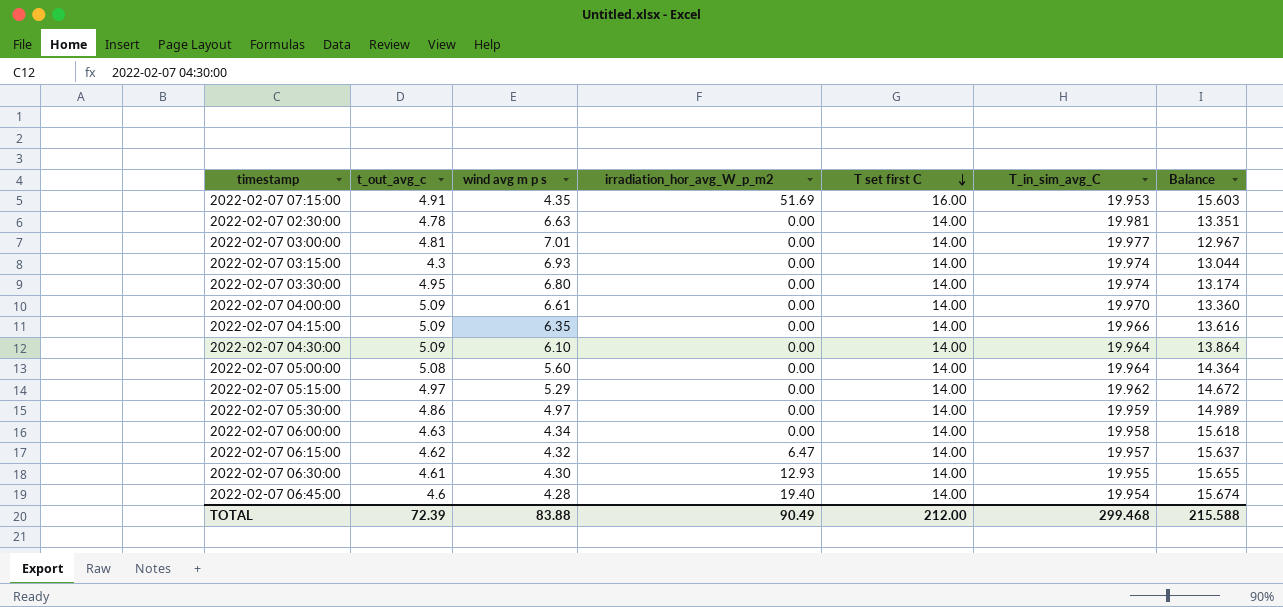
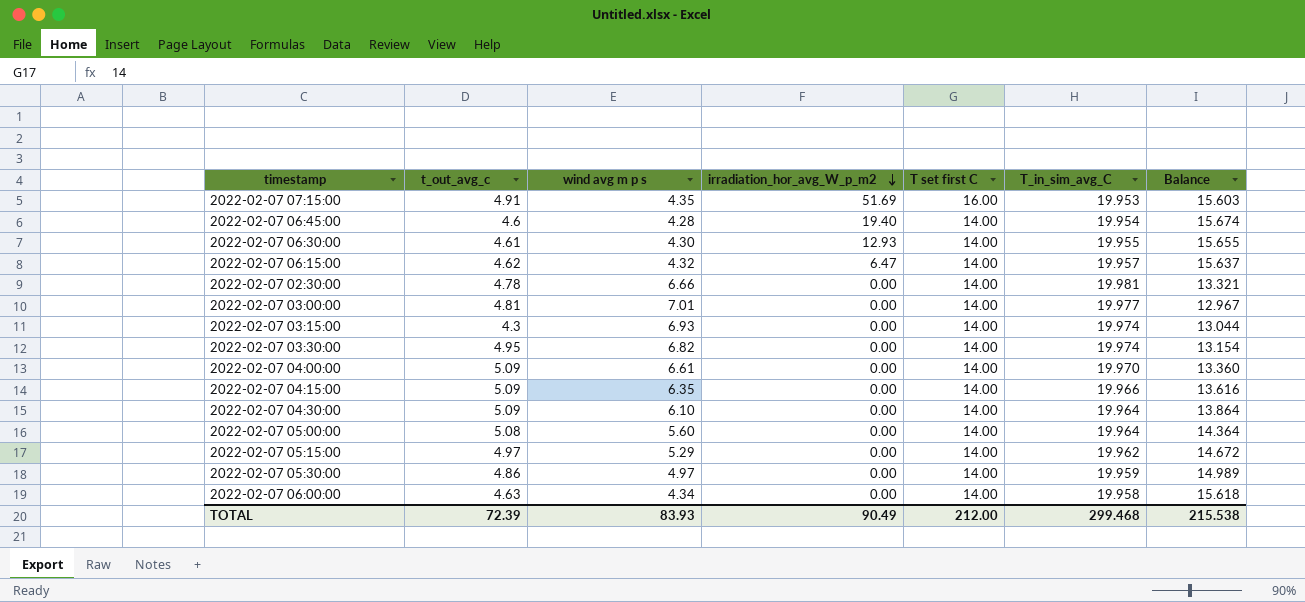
row order: T set first C descending -> irradiation_hor_avg_W_p_m2 descending
2022-02-07 02:30:00 | wind avg m p s: 6.63 -> 6.66
2022-02-07 02:30:00 | Balance: 13.351 -> 13.321
2022-02-07 03:30:00 | wind avg m p s: 6.80 -> 6.82
2022-02-07 03:30:00 | Balance: 13.174 -> 13.154
TOTAL | wind avg m p s: 83.88 -> 83.93
TOTAL | Balance: 215.588 -> 215.538

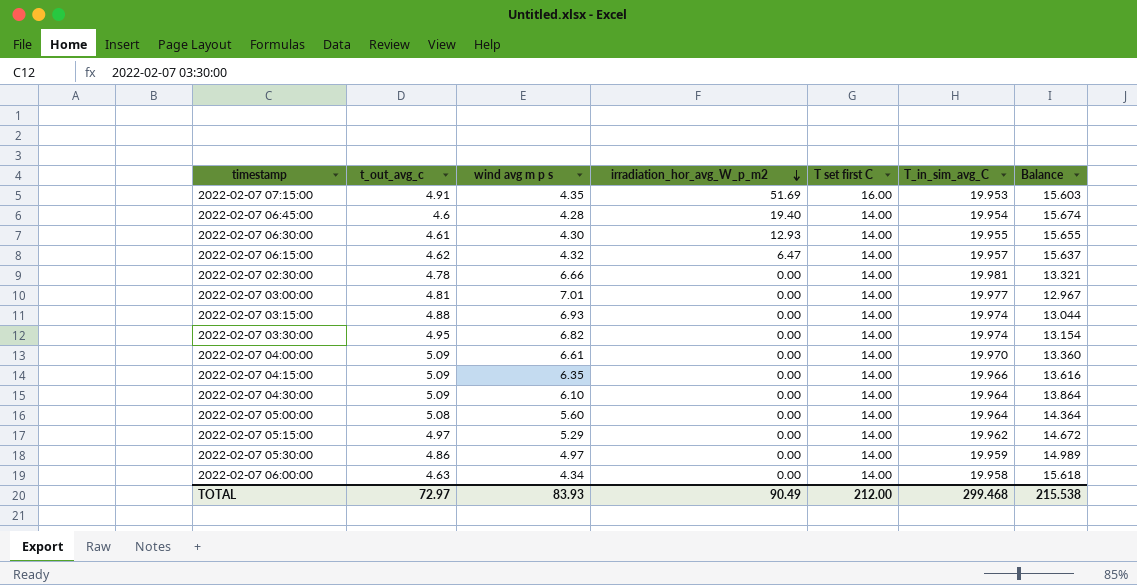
2022-02-07 03:15:00 | t_out_avg_c: 4.3 -> 4.88
TOTAL | t_out_avg_c: 72.39 -> 72.97

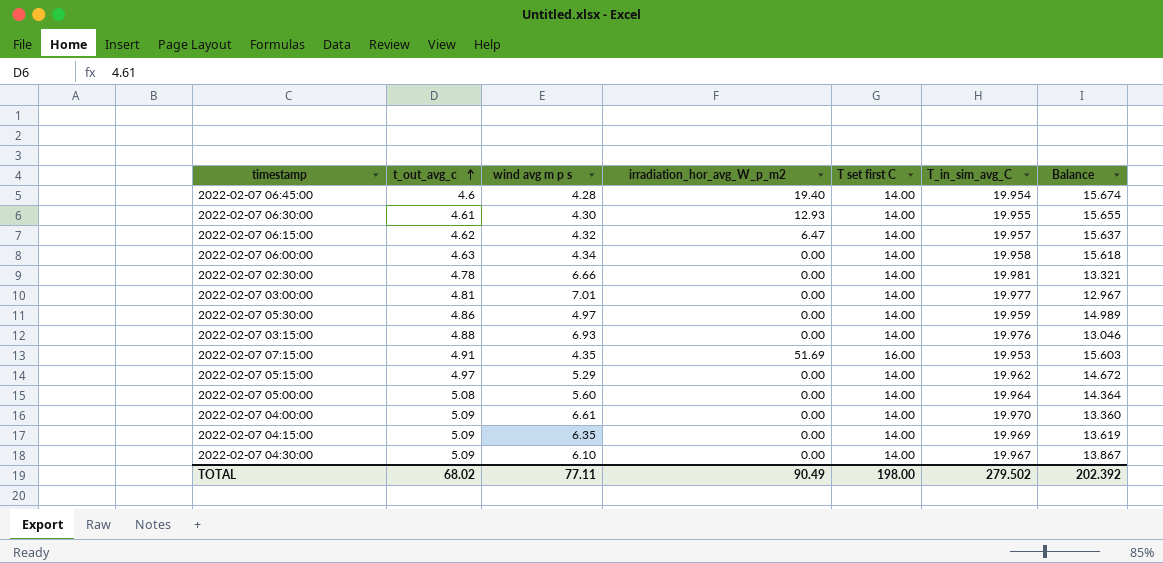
row order: irradiation_hor_avg_W_p_m2 descending -> t_out_avg_c ascending
row 2022-02-07 03:30:00: 4.95 | 6.82 | 0.00 | 14.00 | 19.974 | 13.154 -> none
2022-02-07 03:15:00 | T_in_sim_avg_C: 19.974 -> 19.976
2022-02-07 03:15:00 | Balance: 13.044 -> 13.046
2022-02-07 04:15:00 | T_in_sim_avg_C: 19.966 -> 19.969
2022-02-07 04:15:00 | Balance: 13.616 -> 13.619
2022-02-07 04:30:00 | T_in_sim_avg_C: 19.964 -> 19.967
2022-02-07 04:30:00 | Balance: 13.864 -> 13.867
TOTAL | t_out_avg_c: 72.97 -> 68.02
TOTAL | wind avg m p s: 83.93 -> 77.11
TOTAL | T set first C: 212.00 -> 198.00
TOTAL | T_in_sim_avg_C: 299.468 -> 279.502
TOTAL | Balance: 215.538 -> 202.392

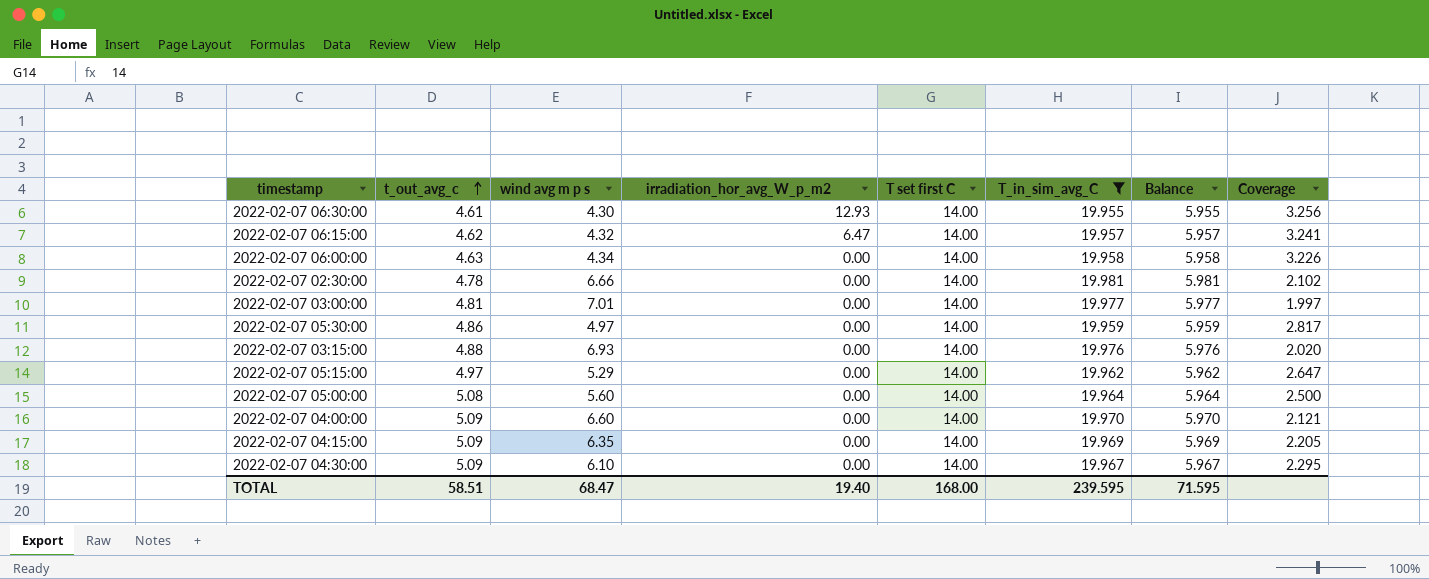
filter: none -> T_in_sim_avg_C >= 19.955
column Balance | formula: [T_in_sim_avg_C] - [wind avg m p s] -> [T_in_sim_avg_C] - [T set first C]
column Coverage | formula: none -> [T set first C] / [wind avg m p s]
2022-02-07 04:00:00 | wind avg m p s: 6.61 -> 6.60
TOTAL | t_out_avg_c: 68.02 -> 58.51
TOTAL | wind avg m p s: 77.11 -> 68.47
TOTAL | irradiation_hor_avg_W_p_m2: 90.49 -> 19.40
TOTAL | T set first C: 198.00 -> 168.00
TOTAL | T_in_sim_avg_C: 279.502 -> 239.595
TOTAL | Balance: 202.392 -> 71.595

